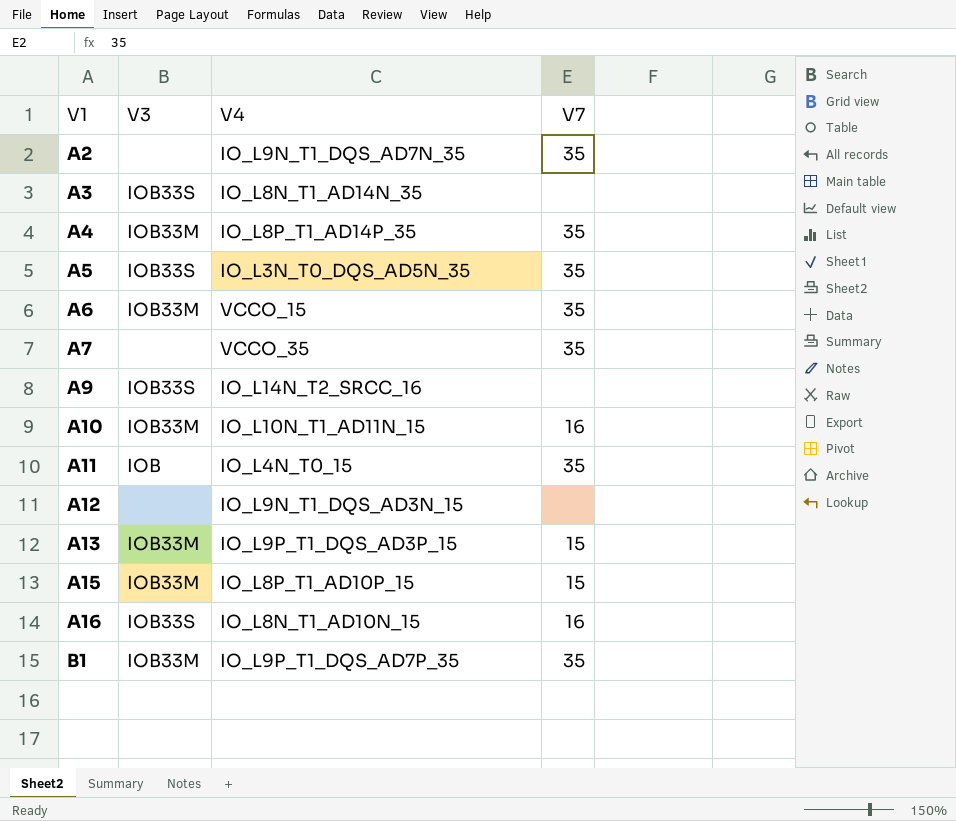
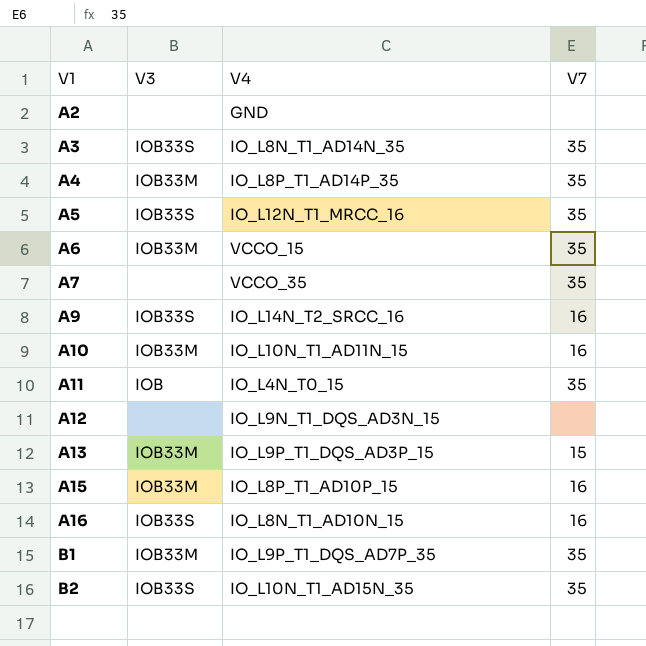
A2 | V4: IO_L9N_T1_DQS_AD7N_35 -> GND
A2 | V7: 35 -> none
A3 | V7: none -> 35
A5 | V4: IO_L3N_T0_DQS_AD5N_35 -> IO_L12N_T1_MRCC_16
A9 | V7: none -> 16
A15 | V7: 15 -> 16
row B2: none -> IOB33S | IO_L10N_T1_AD15N_35 | 35

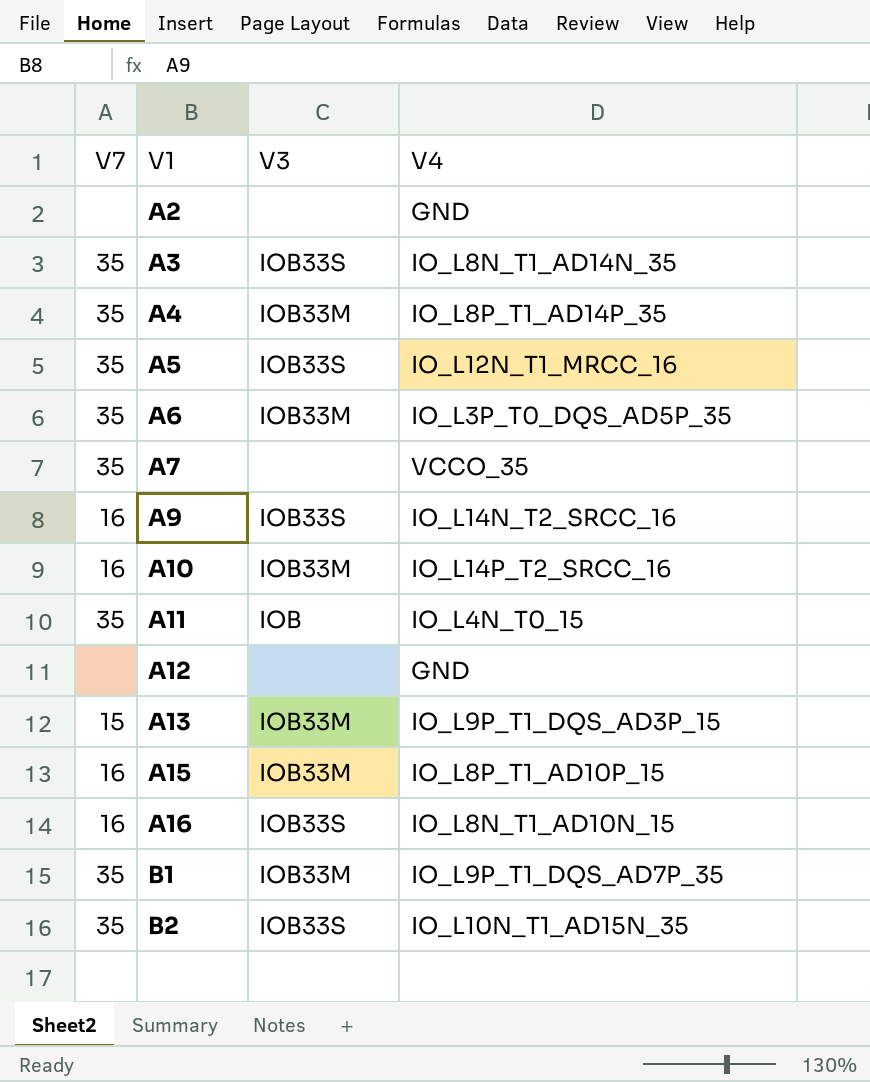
column V7 | position: 4 -> 1
A6 | V4: VCCO_15 -> IO_L3P_T0_DQS_AD5P_35
A10 | V4: IO_L10N_T1_AD11N_15 -> IO_L14P_T2_SRCC_16
A12 | V4: IO_L9N_T1_DQS_AD3N_15 -> GND

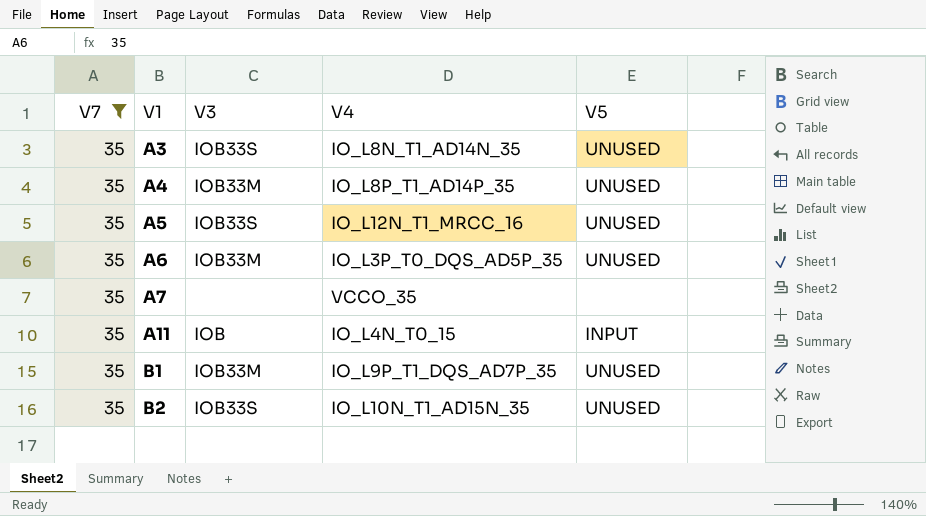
filter: none -> V7 = 35
column V5 | position: none -> 5

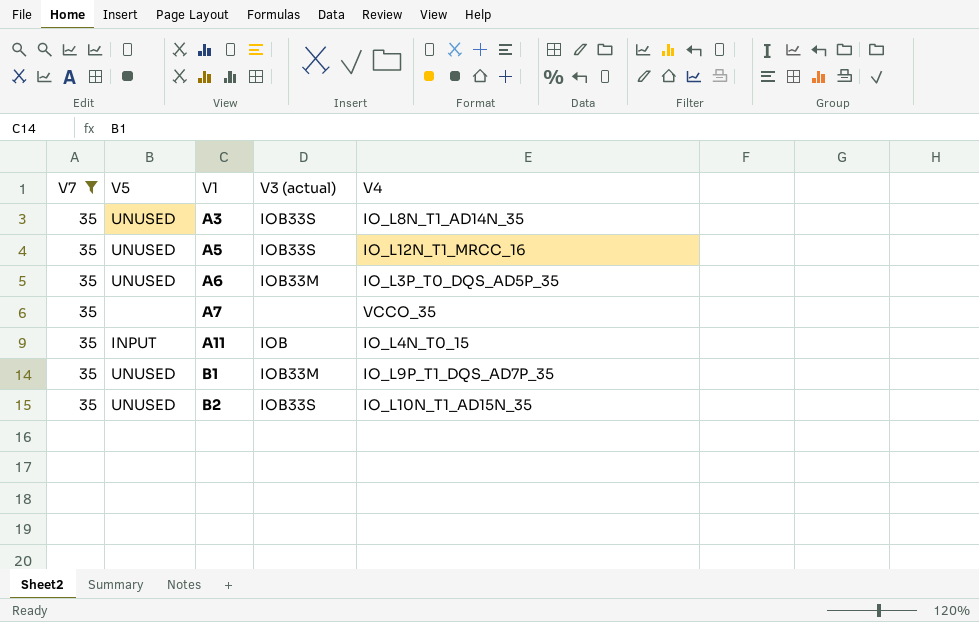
column V5 | position: 5 -> 2
column name: V3 -> V3 (actual)
row A4: 35 | IOB33M | IO_L8P_T1_AD14P_35 | UNUSED -> none

